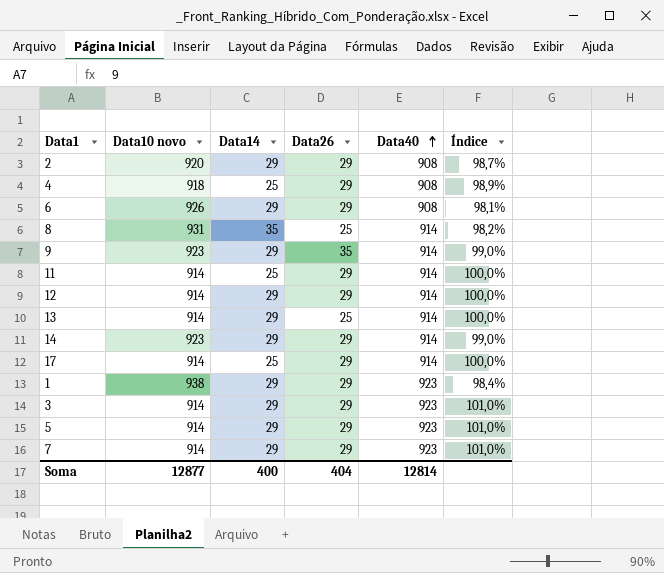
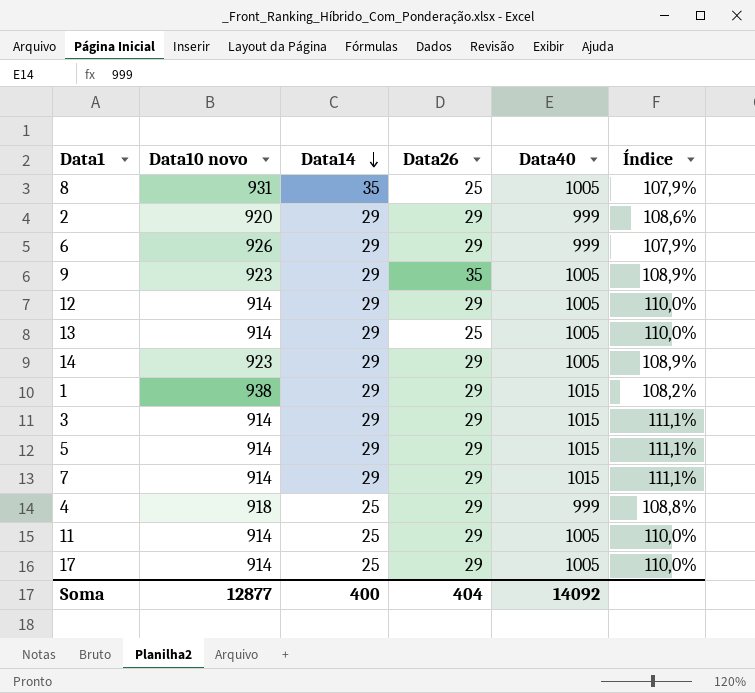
row order: Data40 ascending -> Data14 descending
8 | Data40: 914 -> 1005
8 | Índice: 98,2% -> 107,9%
2 | Data40: 908 -> 999
2 | Índice: 98,7% -> 108,6%
6 | Data40: 908 -> 999
6 | Índice: 98,1% -> 107,9%
9 | Data40: 914 -> 1005
9 | Índice: 99,0% -> 108,9%
12 | Data40: 914 -> 1005
12 | Índice: 100,0% -> 110,0%
13 | Data40: 914 -> 1005
13 | Índice: 100,0% -> 110,0%
14 | Data40: 914 -> 1005
14 | Índice: 99,0% -> 108,9%
1 | Data40: 923 -> 1015
1 | Índice: 98,4% -> 108,2%
3 | Data40: 923 -> 1015
3 | Índice: 101,0% -> 111,1%
5 | Data40: 923 -> 1015
5 | Índice: 101,0% -> 111,1%
7 | Data40: 923 -> 1015
7 | Índice: 101,0% -> 111,1%
4 | Data40: 908 -> 999
4 | Índice: 98,9% -> 108,8%
11 | Data40: 914 -> 1005
11 | Índice: 100,0% -> 110,0%
17 | Data40: 914 -> 1005
17 | Índice: 100,0% -> 110,0%
Soma | Data40: 12814 -> 14092

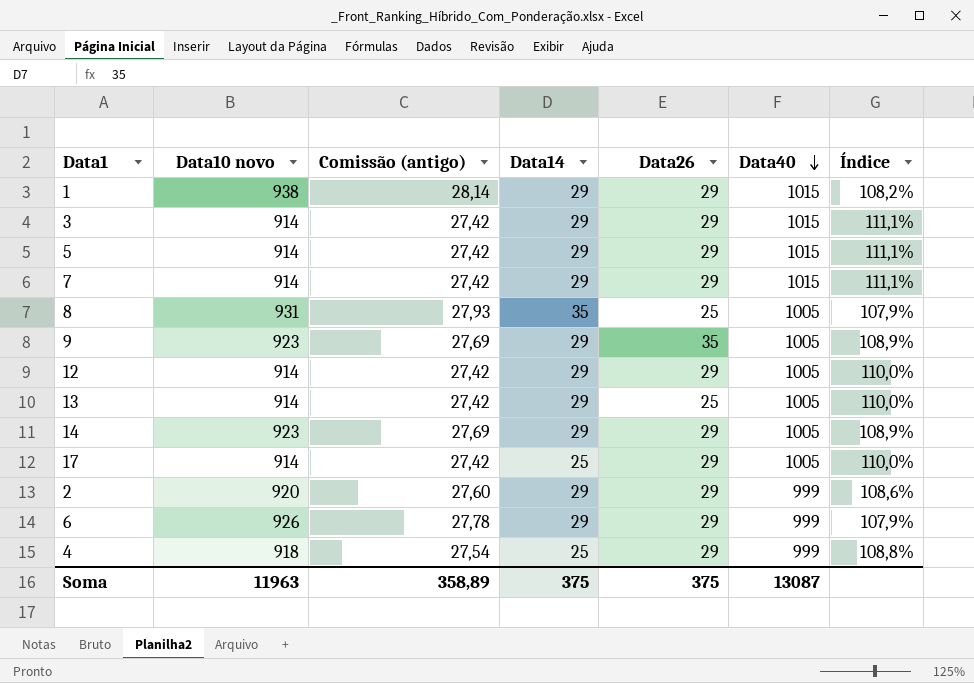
row order: Data14 descending -> Data40 descending
column Comissão (antigo) | formula: none -> [Data10 novo] * 0,03
row 11: 914 | 25 | 29 | 1005 | 110,0% -> none
Soma | Data10 novo: 12877 -> 11963
Soma | Data14: 400 -> 375
Soma | Data26: 404 -> 375
Soma | Data40: 14092 -> 13087

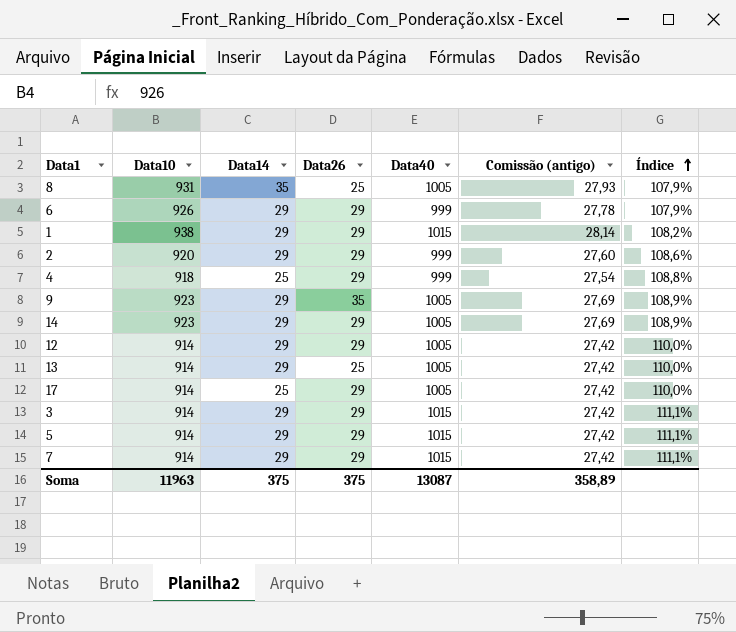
row order: Data40 descending -> Índice ascending
column name: Data10 novo -> Data10
column Comissão (antigo) | position: 3 -> 6

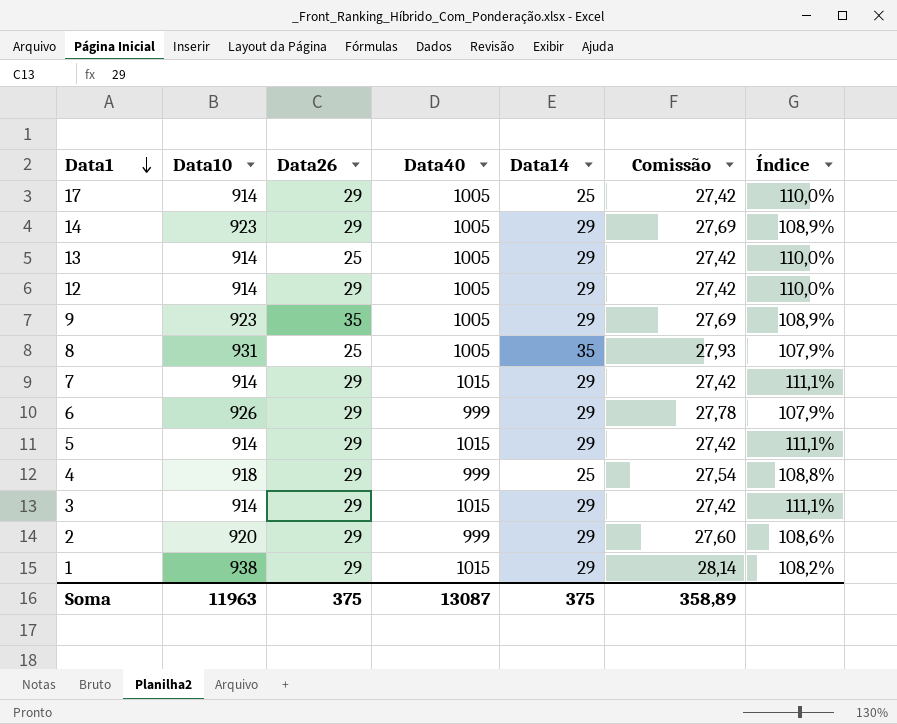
row order: Índice ascending -> Data1 descending
column Data14 | position: 3 -> 5
column name: Comissão (antigo) -> Comissão

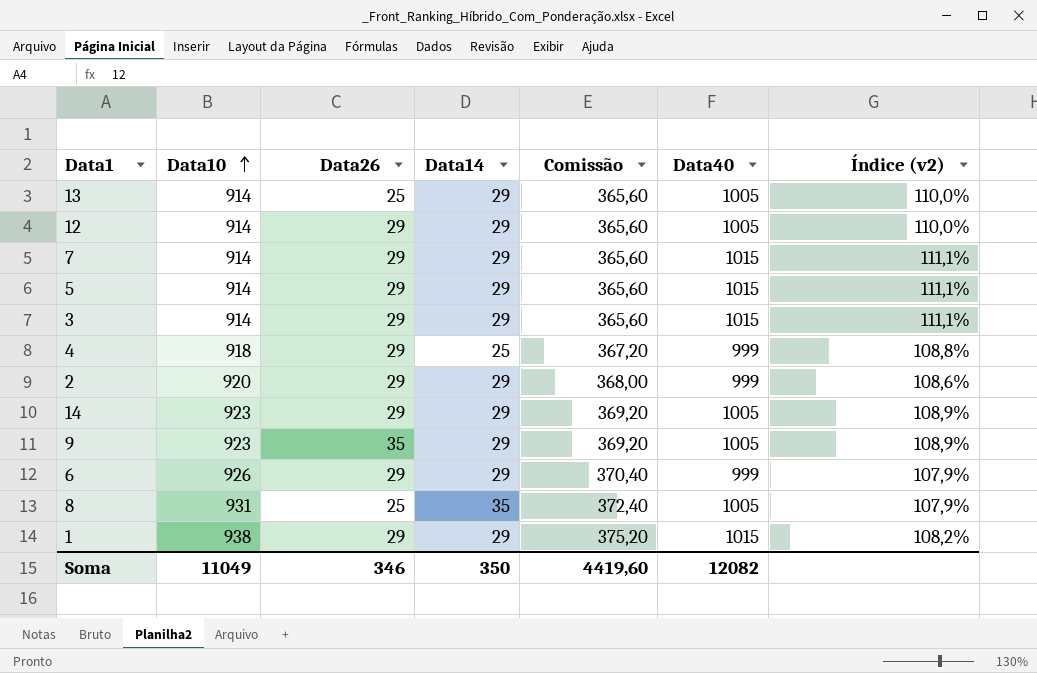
row order: Data1 descending -> Data10 ascending
column Comissão | formula: [Data10] * 0,03 -> [Data10] * 0,4
column Data40 | position: 4 -> 6
column name: Índice -> Índice (v2)
row 17: 914 | 29 | 1005 | 25 | 27,42 | 110,0% -> none
Soma | Data10: 11963 -> 11049
Soma | Data26: 375 -> 346
Soma | Data14: 375 -> 350
Soma | Comissão: 358,89 -> 4419,60
Soma | Data40: 13087 -> 12082

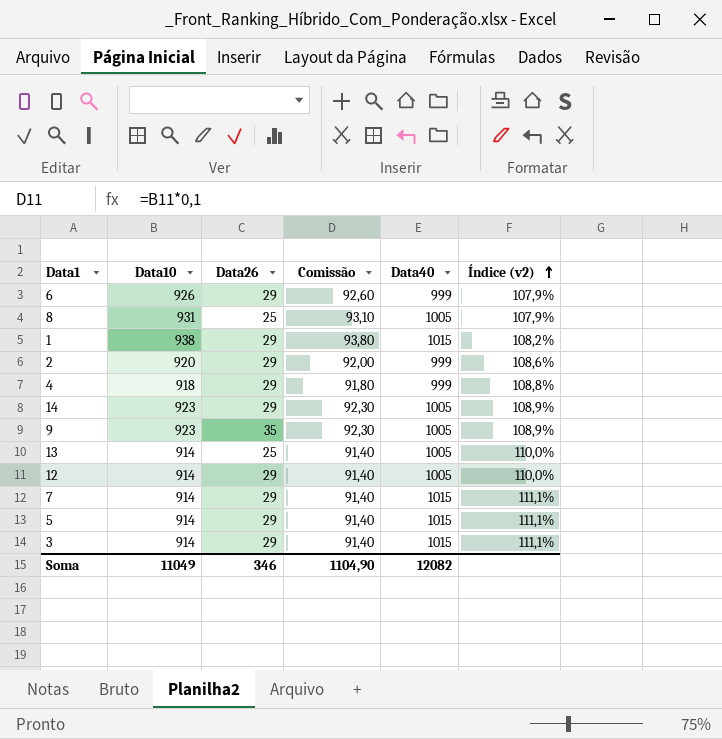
row order: Data10 ascending -> Índice (v2) ascending
column Data14 | position: 4 -> none
column Comissão | formula: [Data10] * 0,4 -> [Data10] * 0,1
Soma | Comissão: 4419,60 -> 1104,90

